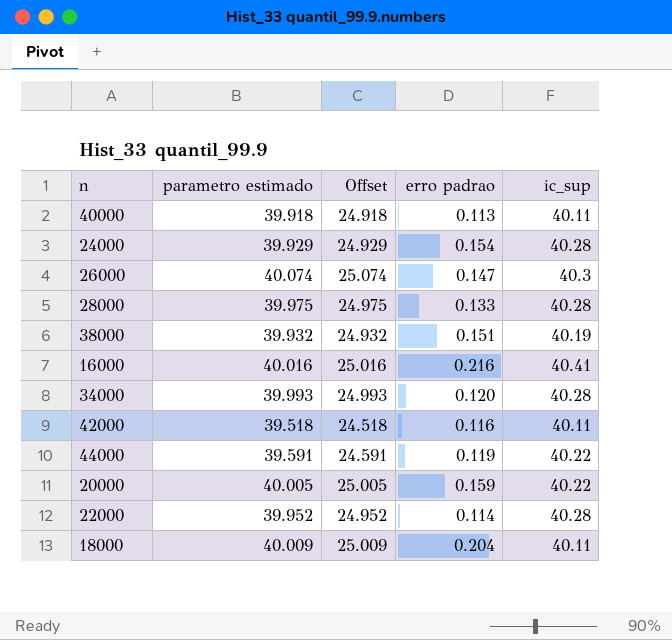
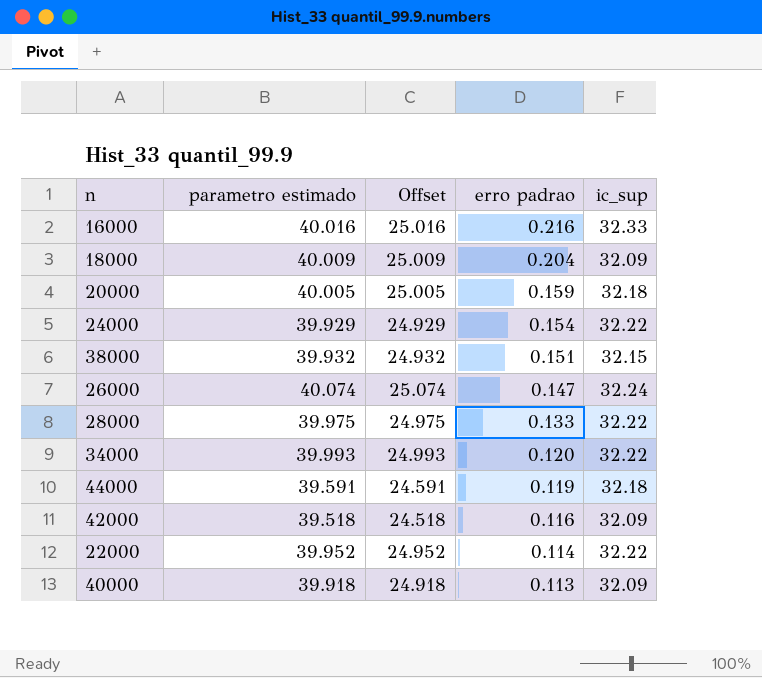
row order: none -> erro padrao descending
16000 | ic_sup: 40.41 -> 32.33
18000 | ic_sup: 40.11 -> 32.09
20000 | ic_sup: 40.22 -> 32.18
24000 | ic_sup: 40.28 -> 32.22
38000 | ic_sup: 40.19 -> 32.15
26000 | ic_sup: 40.3 -> 32.24
28000 | ic_sup: 40.28 -> 32.22
34000 | ic_sup: 40.28 -> 32.22
44000 | ic_sup: 40.22 -> 32.18
42000 | ic_sup: 40.11 -> 32.09
22000 | ic_sup: 40.28 -> 32.22
40000 | ic_sup: 40.11 -> 32.09

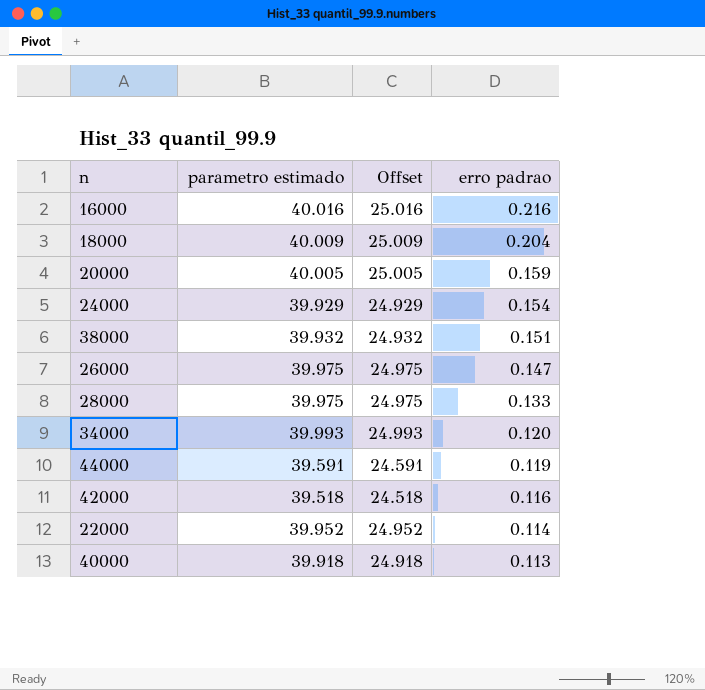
column ic_sup | position: 5 -> none
26000 | parametro estimado: 40.074 -> 39.975
26000 | Offset: 25.074 -> 24.975

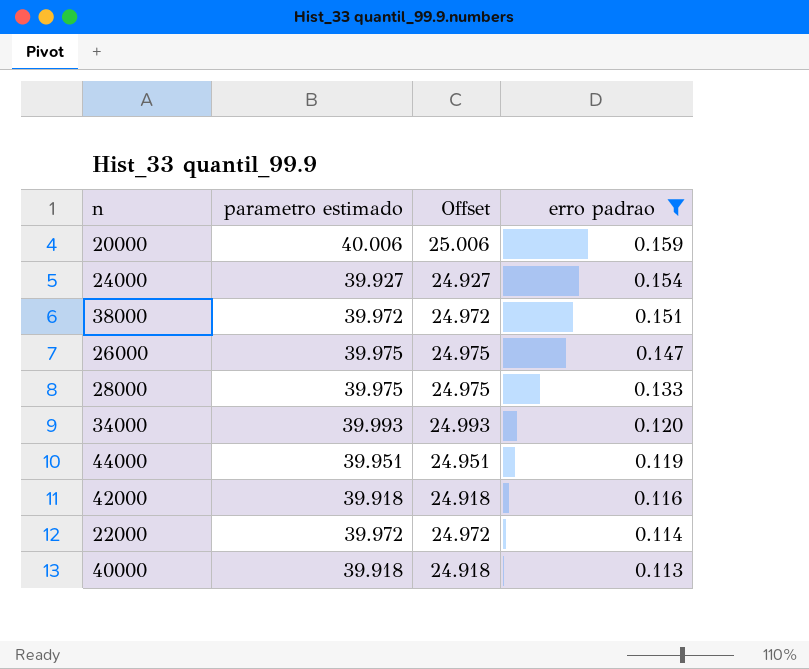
filter: none -> erro padrao <= 0.159
20000 | parametro estimado: 40.005 -> 40.006
20000 | Offset: 25.005 -> 25.006
24000 | parametro estimado: 39.929 -> 39.927
24000 | Offset: 24.929 -> 24.927
38000 | parametro estimado: 39.932 -> 39.972
38000 | Offset: 24.932 -> 24.972
44000 | parametro estimado: 39.591 -> 39.951
44000 | Offset: 24.591 -> 24.951
42000 | parametro estimado: 39.518 -> 39.918
42000 | Offset: 24.518 -> 24.918
22000 | parametro estimado: 39.952 -> 39.972
22000 | Offset: 24.952 -> 24.972

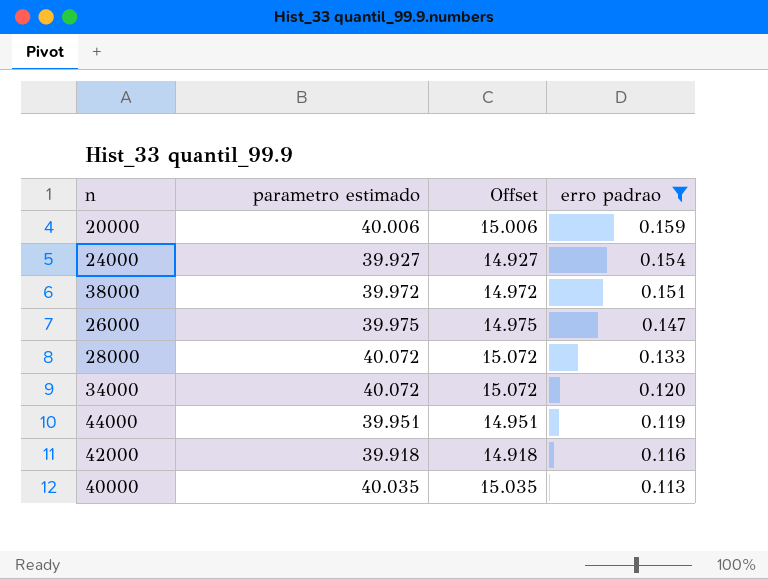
column Offset | formula: [parametro estimado] - 15 -> [parametro estimado] - 25
row 22000: 39.972 | 24.972 | 0.114 -> none
28000 | parametro estimado: 39.975 -> 40.072
34000 | parametro estimado: 39.993 -> 40.072
40000 | parametro estimado: 39.918 -> 40.035

